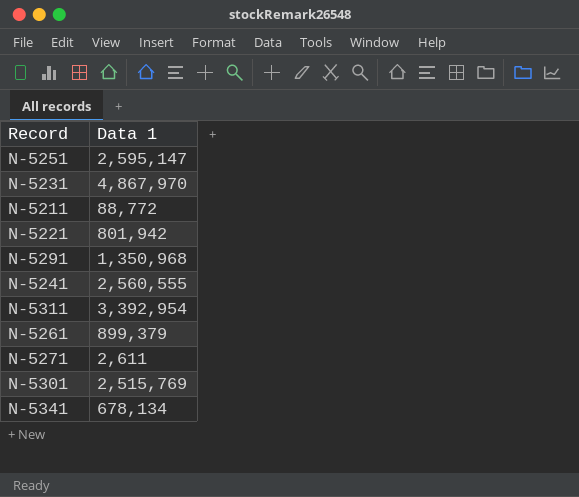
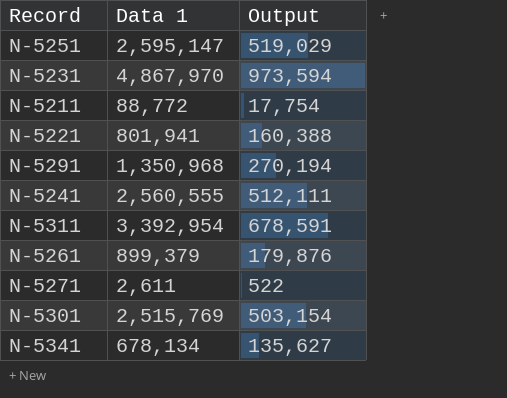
column Output | formula: none -> [Data 1] * 0.2
N-5221 | Data 1: 801,942 -> 801,941

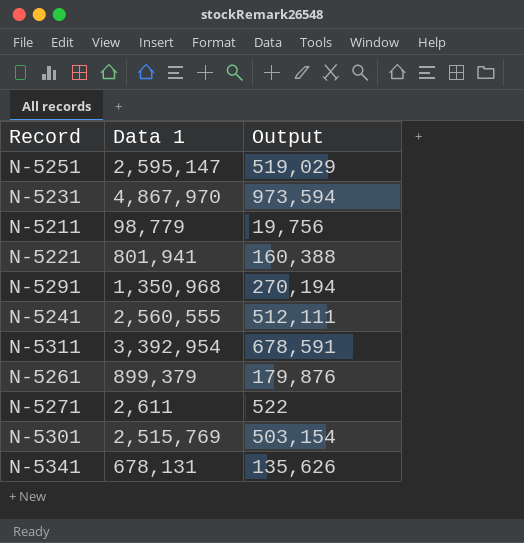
N-5211 | Data 1: 88,772 -> 98,779
N-5211 | Output: 17,754 -> 19,756
N-5341 | Data 1: 678,134 -> 678,131
N-5341 | Output: 135,627 -> 135,626

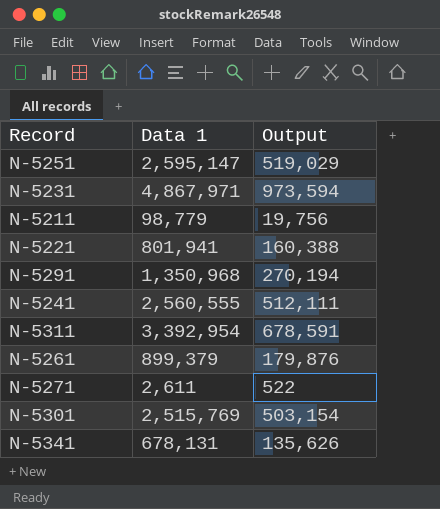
N-5231 | Data 1: 4,867,970 -> 4,867,971

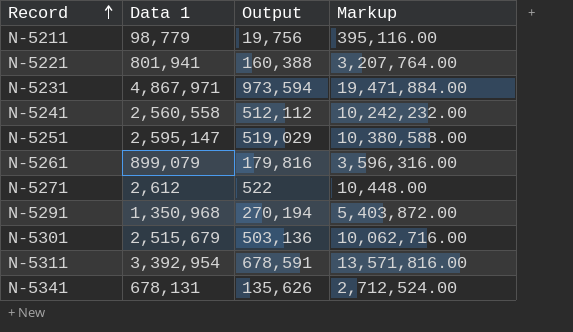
row order: none -> Record ascending
column Markup | formula: none -> [Data 1] * 4
N-5241 | Data 1: 2,560,555 -> 2,560,558
N-5241 | Output: 512,111 -> 512,112
N-5261 | Data 1: 899,379 -> 899,079
N-5261 | Output: 179,876 -> 179,816
N-5271 | Data 1: 2,611 -> 2,612
N-5301 | Data 1: 2,515,769 -> 2,515,679
N-5301 | Output: 503,154 -> 503,136

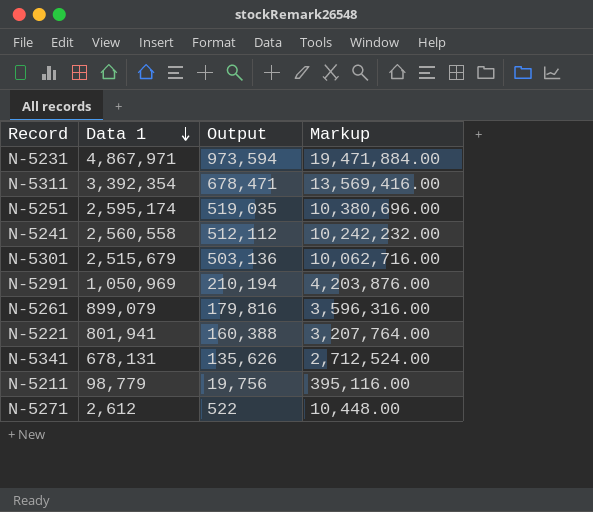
row order: Record ascending -> Data 1 descending
N-5311 | Data 1: 3,392,954 -> 3,392,354
N-5311 | Output: 678,591 -> 678,471
N-5311 | Markup: 13,571,816.00 -> 13,569,416.00
N-5251 | Data 1: 2,595,147 -> 2,595,174
N-5251 | Output: 519,029 -> 519,035
N-5251 | Markup: 10,380,588.00 -> 10,380,696.00
N-5291 | Data 1: 1,350,968 -> 1,050,969
N-5291 | Output: 270,194 -> 210,194
N-5291 | Markup: 5,403,872.00 -> 4,203,876.00

